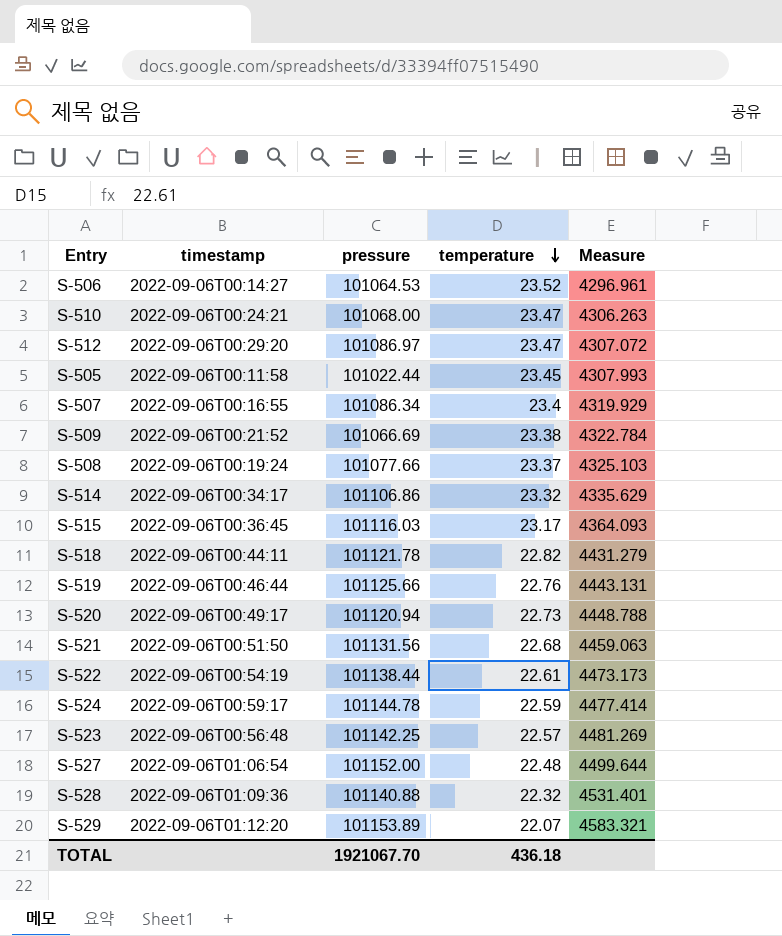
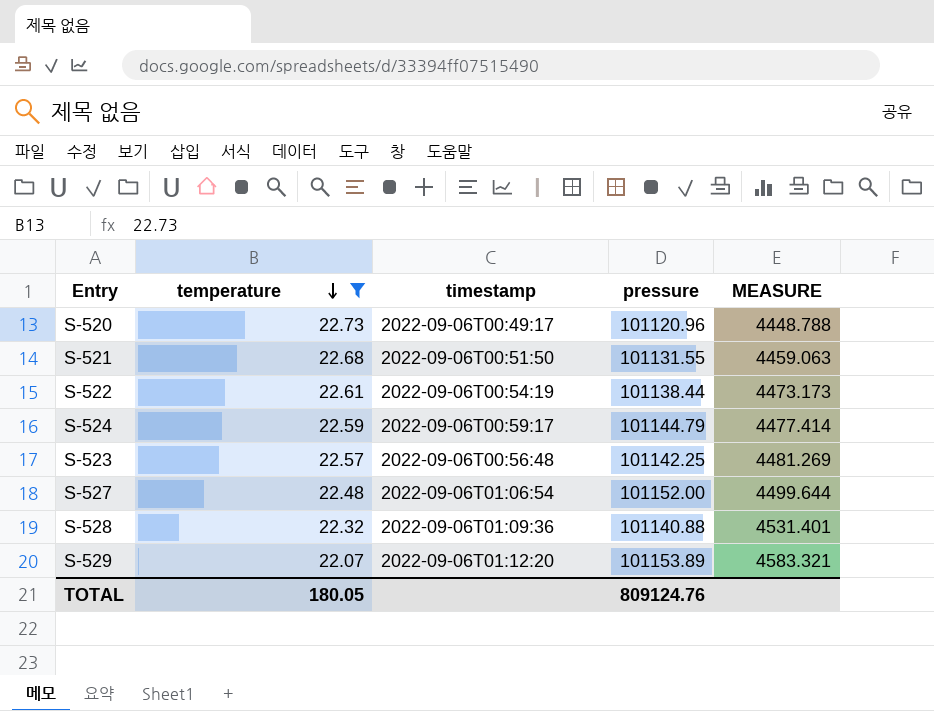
filter: none -> temperature <= 22.73
column temperature | position: 4 -> 2
column name: Measure -> MEASURE
S-520 | pressure: 101120.94 -> 101120.96
S-521 | pressure: 101131.56 -> 101131.55
S-524 | pressure: 101144.78 -> 101144.79
TOTAL | temperature: 436.18 -> 180.05
TOTAL | pressure: 1921067.70 -> 809124.76

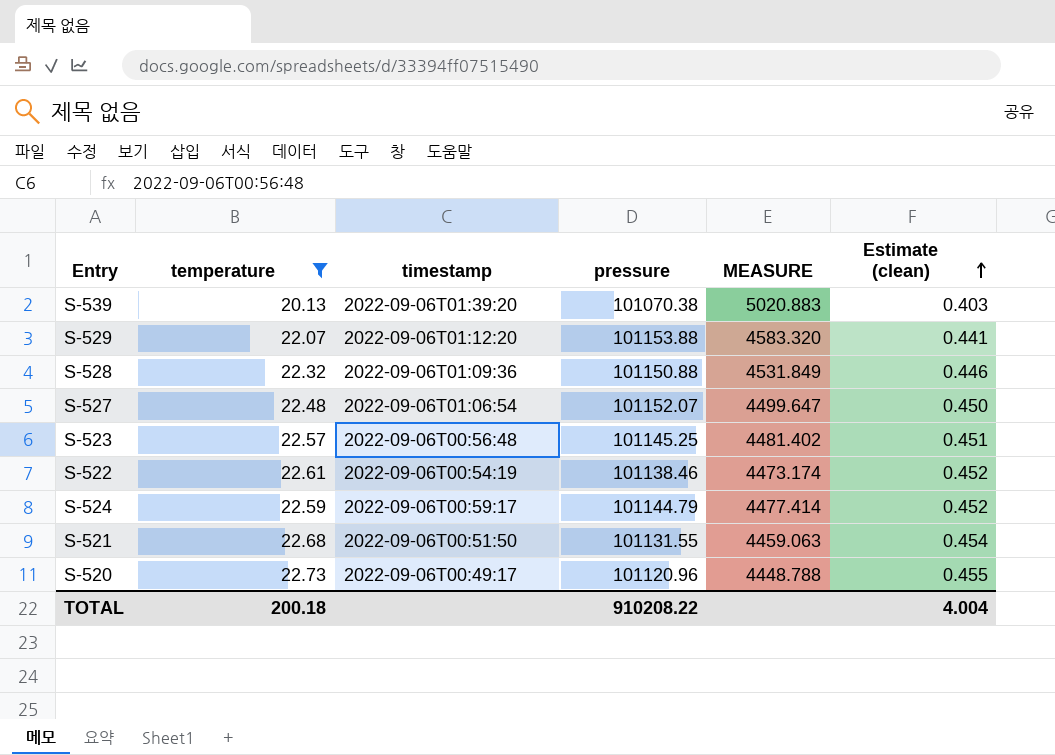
row order: temperature descending -> Estimate (clean) ascending
column Estimate (clean) | formula: none -> [temperature] * 0.02
row S-539: none -> 20.13 | 2022-09-06T01:39:20 | 101070.38 | 5020.883 | 0.403
S-529 | pressure: 101153.89 -> 101153.88
S-529 | MEASURE: 4583.321 -> 4583.320
S-528 | pressure: 101140.88 -> 101150.88
S-528 | MEASURE: 4531.401 -> 4531.849
S-527 | pressure: 101152.00 -> 101152.07
S-527 | MEASURE: 4499.644 -> 4499.647
S-523 | pressure: 101142.25 -> 101145.25
S-523 | MEASURE: 4481.269 -> 4481.402
S-522 | pressure: 101138.44 -> 101138.46
S-522 | MEASURE: 4473.173 -> 4473.174
TOTAL | temperature: 180.05 -> 200.18
TOTAL | pressure: 809124.76 -> 910208.22

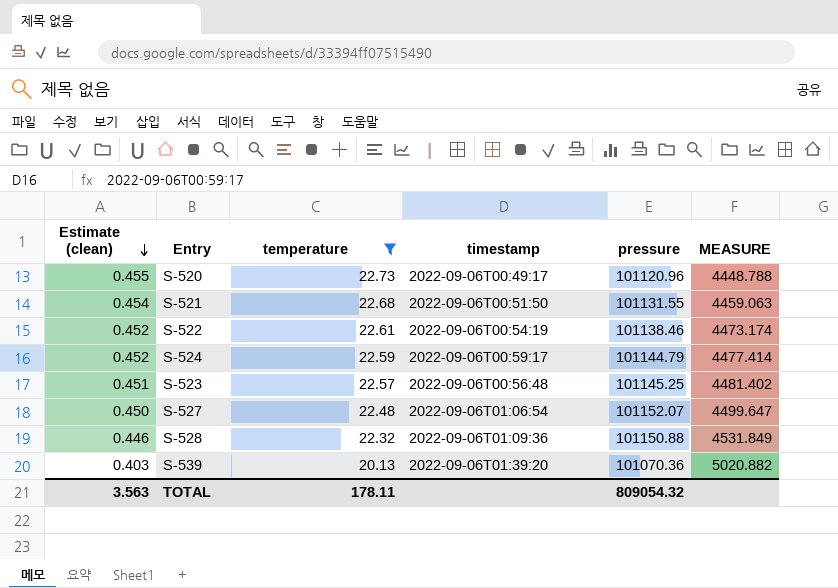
row order: Estimate (clean) ascending -> Estimate (clean) descending
column Estimate (clean) | position: 6 -> 1
row S-529: 22.07 | 2022-09-06T01:12:20 | 101153.88 | 4583.320 | 0.441 -> none
S-539 | pressure: 101070.38 -> 101070.36
S-539 | MEASURE: 5020.883 -> 5020.882
TOTAL | Estimate (clean): 4.004 -> 3.563
TOTAL | temperature: 200.18 -> 178.11
TOTAL | pressure: 910208.22 -> 809054.32

